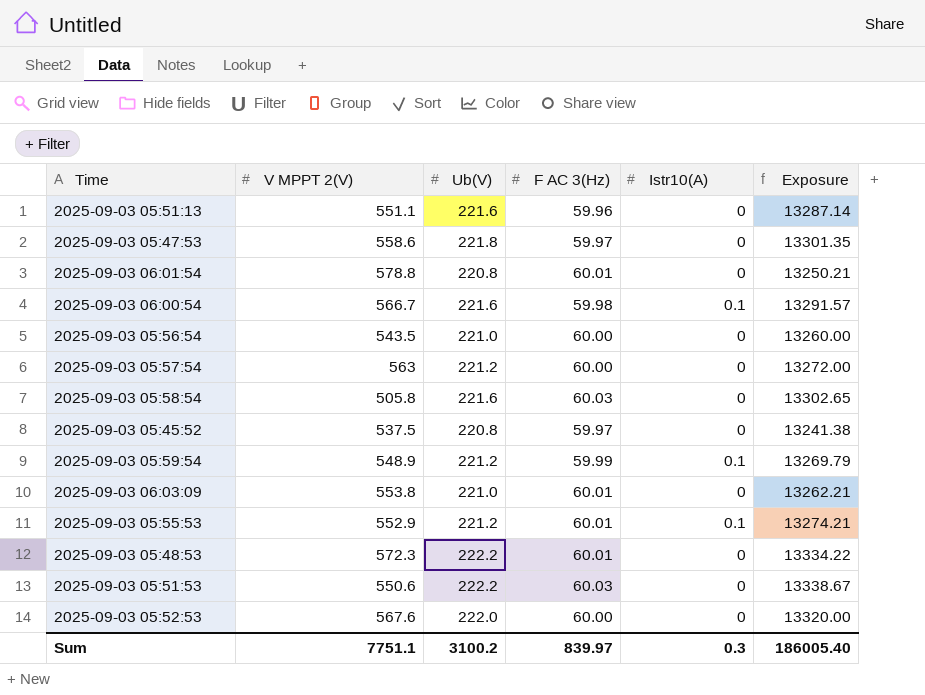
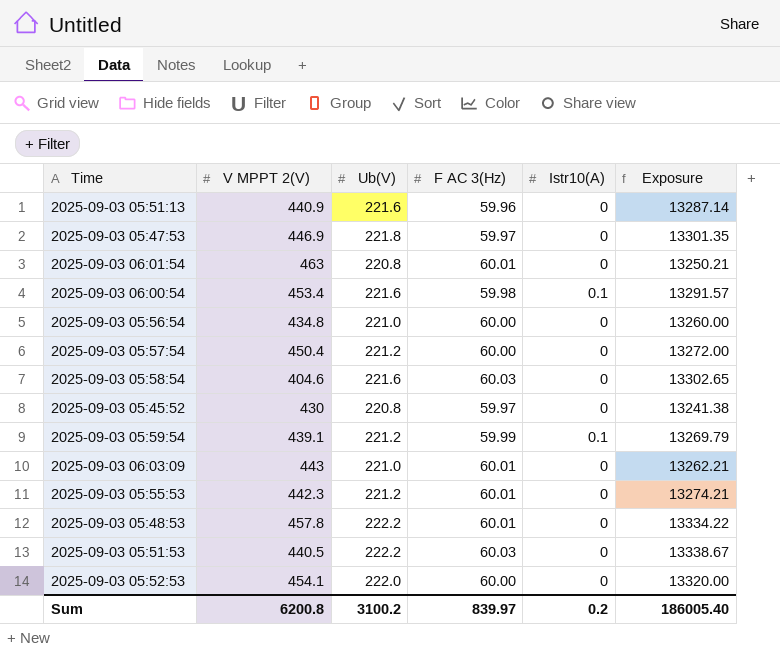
2025-09-03 05:51:13 | V MPPT 2(V): 551.1 -> 440.9
2025-09-03 05:47:53 | V MPPT 2(V): 558.6 -> 446.9
2025-09-03 06:01:54 | V MPPT 2(V): 578.8 -> 463
2025-09-03 06:00:54 | V MPPT 2(V): 566.7 -> 453.4
2025-09-03 05:56:54 | V MPPT 2(V): 543.5 -> 434.8
2025-09-03 05:57:54 | V MPPT 2(V): 563 -> 450.4
2025-09-03 05:58:54 | V MPPT 2(V): 505.8 -> 404.6
2025-09-03 05:45:52 | V MPPT 2(V): 537.5 -> 430
2025-09-03 05:59:54 | V MPPT 2(V): 548.9 -> 439.1
2025-09-03 06:03:09 | V MPPT 2(V): 553.8 -> 443
2025-09-03 05:55:53 | V MPPT 2(V): 552.9 -> 442.3
2025-09-03 05:55:53 | Istr10(A): 0.1 -> 0
2025-09-03 05:48:53 | V MPPT 2(V): 572.3 -> 457.8
2025-09-03 05:51:53 | V MPPT 2(V): 550.6 -> 440.5
2025-09-03 05:52:53 | V MPPT 2(V): 567.6 -> 454.1
Sum | V MPPT 2(V): 7751.1 -> 6200.8
Sum | Istr10(A): 0.3 -> 0.2

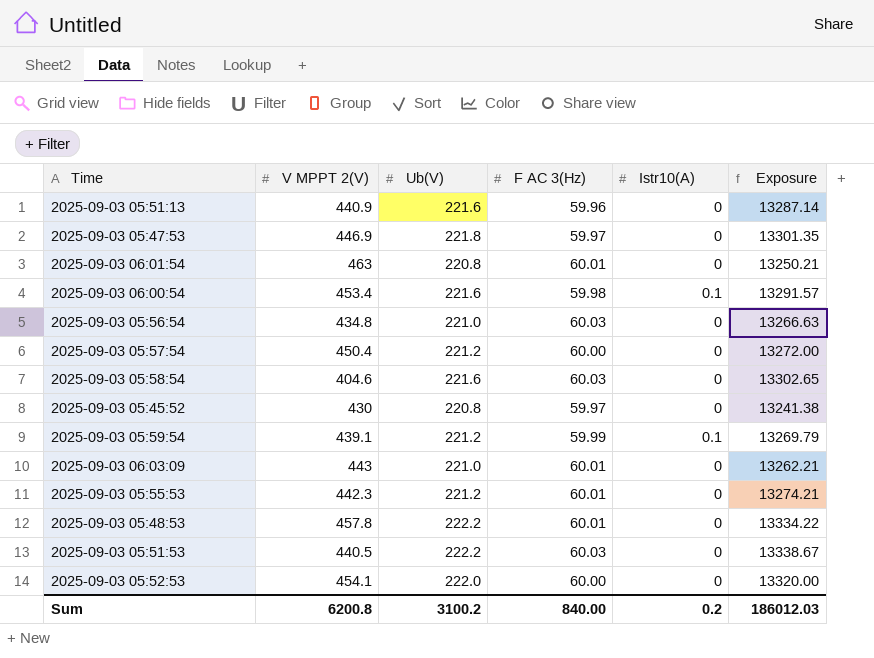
2025-09-03 05:56:54 | F AC 3(Hz): 60.00 -> 60.03
2025-09-03 05:56:54 | Exposure: 13260.00 -> 13266.63
Sum | F AC 3(Hz): 839.97 -> 840.00
Sum | Exposure: 186005.40 -> 186012.03

